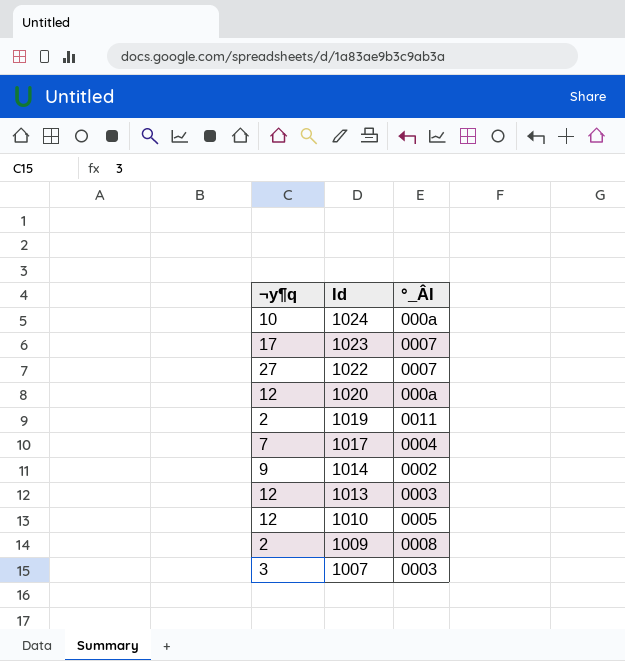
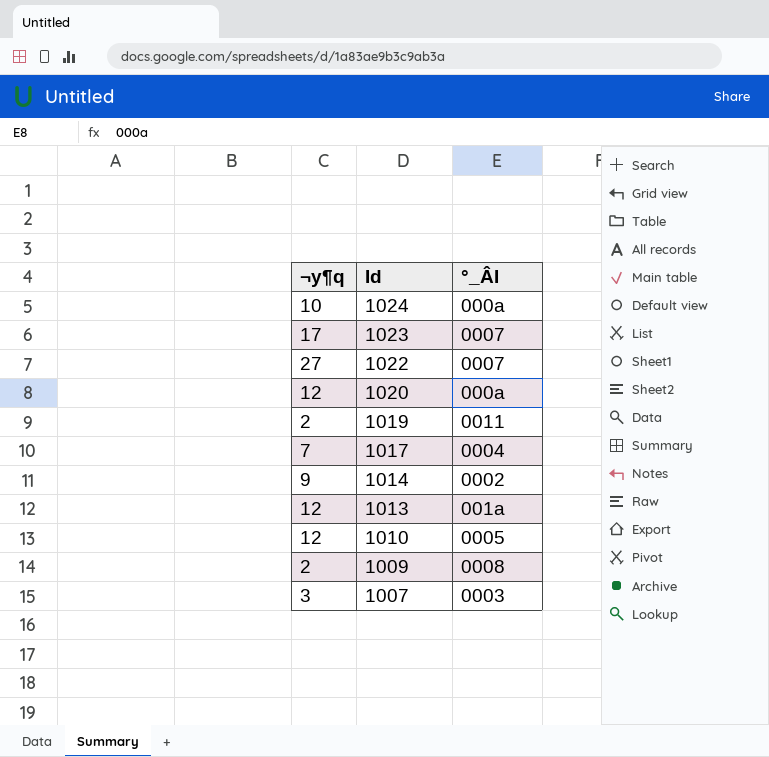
1013 | °_ÂI: 0003 -> 001a

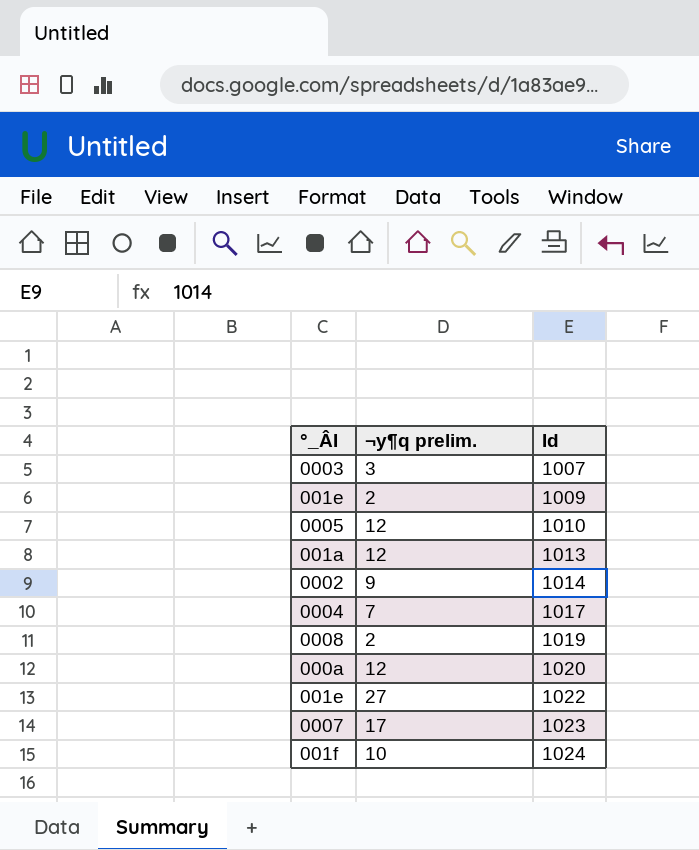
row order: Id descending -> Id ascending
column °_ÂI | position: 3 -> 1
column name: ¬y¶q -> ¬y¶q prelim.
1009 | °_ÂI: 0008 -> 001e
1019 | °_ÂI: 0011 -> 0008
1022 | °_ÂI: 0007 -> 001e
1024 | °_ÂI: 000a -> 001f

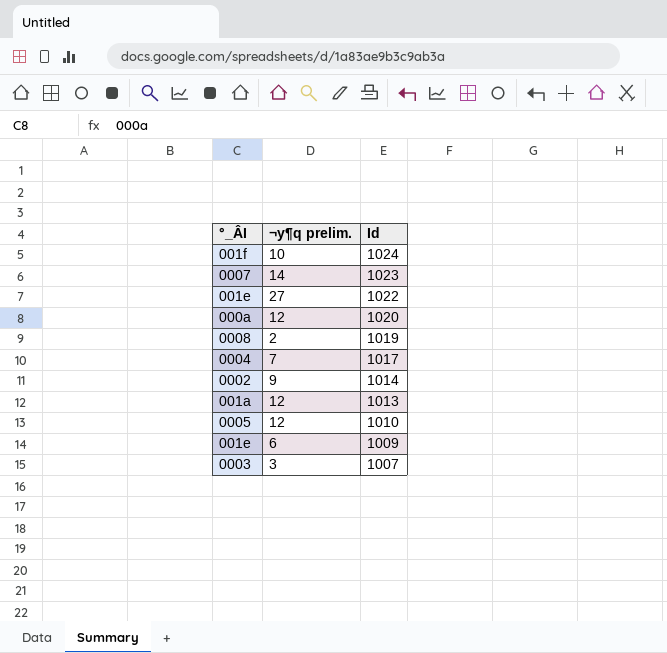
row order: Id ascending -> Id descending
1023 | ¬y¶q prelim.: 17 -> 14
1009 | ¬y¶q prelim.: 2 -> 6

